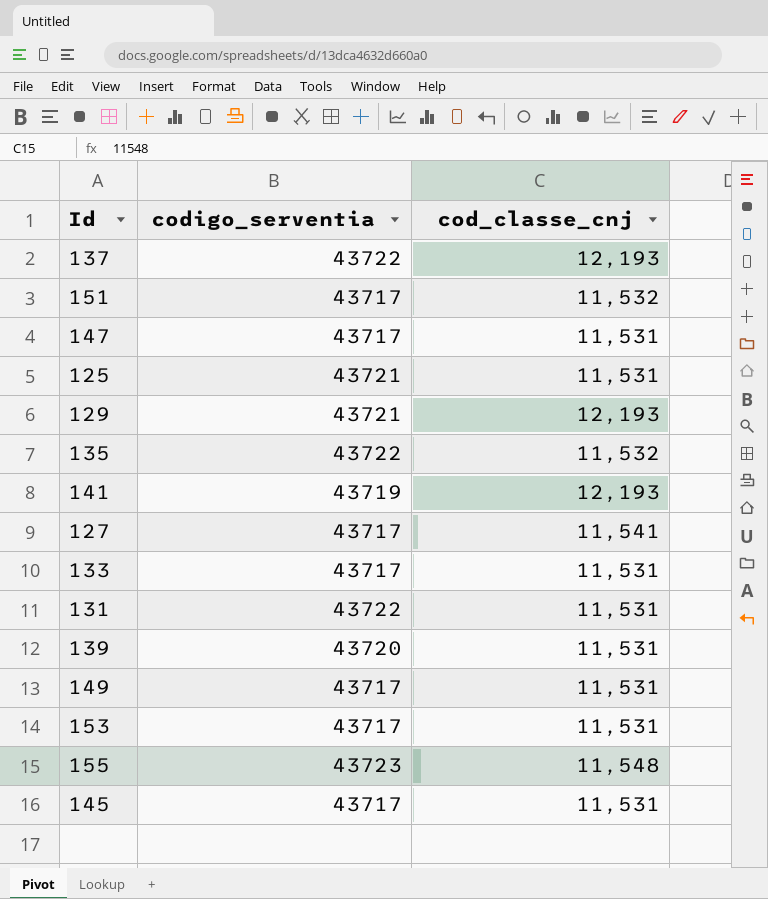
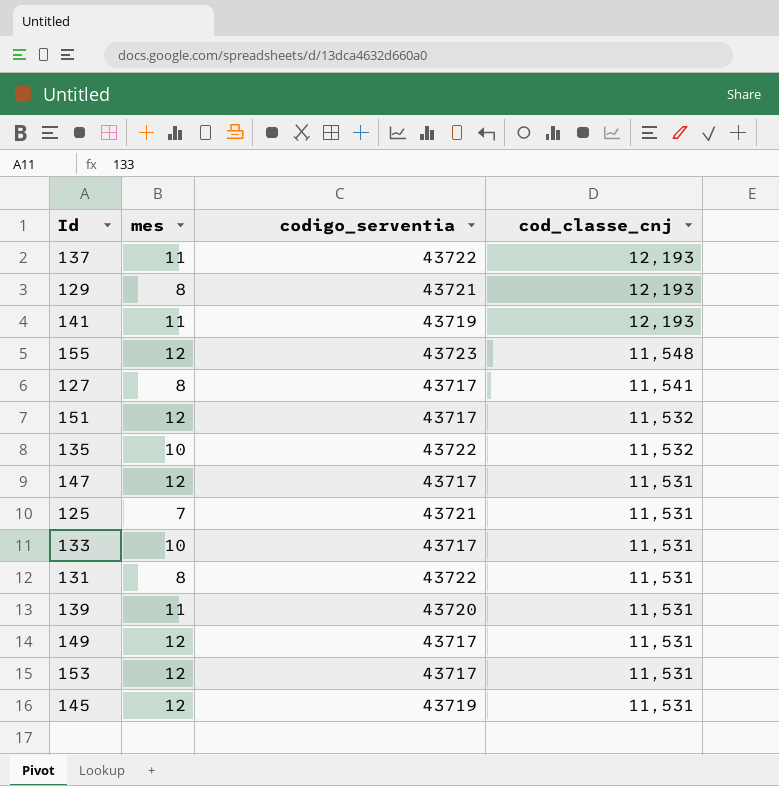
row order: none -> cod_classe_cnj descending
column mes | position: none -> 2
145 | codigo_serventia: 43717 -> 43719

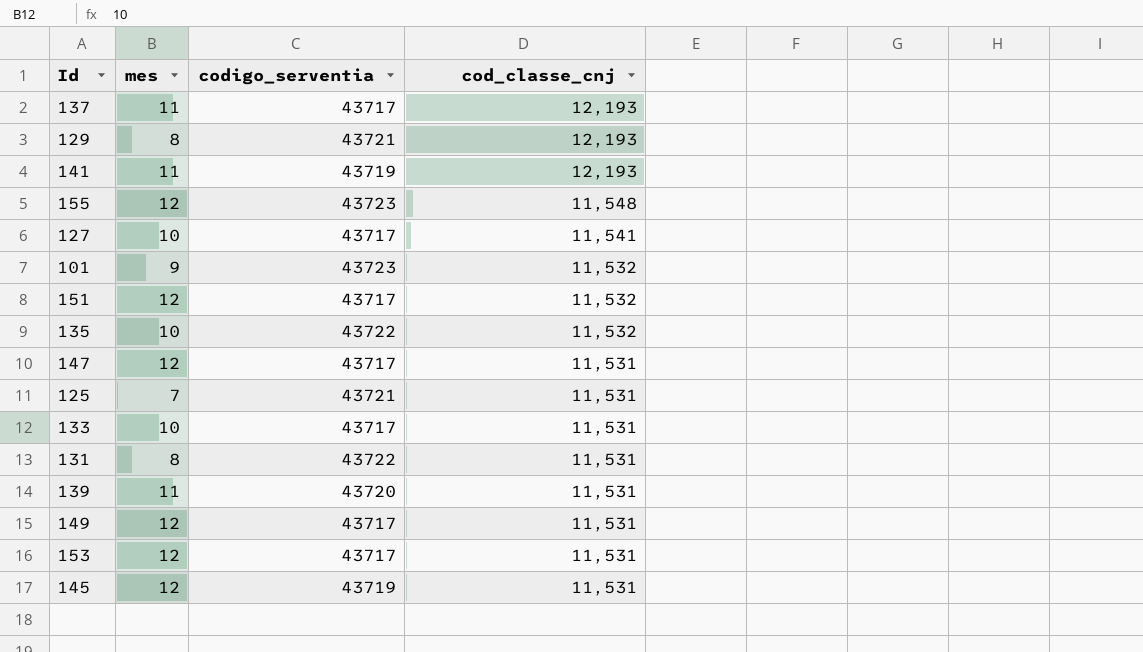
137 | codigo_serventia: 43722 -> 43717
127 | mes: 8 -> 10
row 101: none -> 9 | 43723 | 11,532

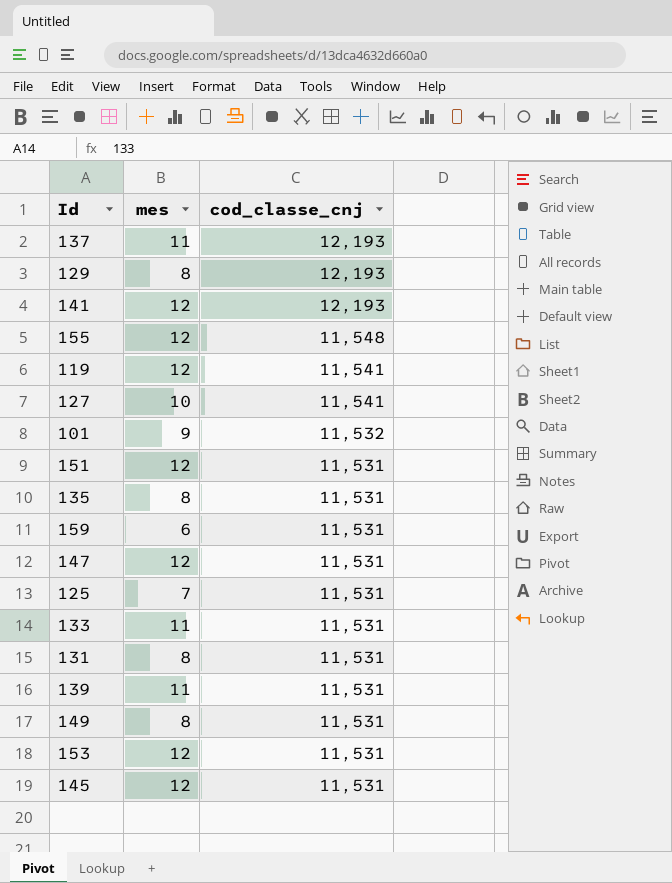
column codigo_serventia | position: 3 -> none
141 | mes: 11 -> 12
row 119: none -> 12 | 11,541
151 | cod_classe_cnj: 11,532 -> 11,531
135 | mes: 10 -> 8
135 | cod_classe_cnj: 11,532 -> 11,531
row 159: none -> 6 | 11,531
133 | mes: 10 -> 11
149 | mes: 12 -> 8

